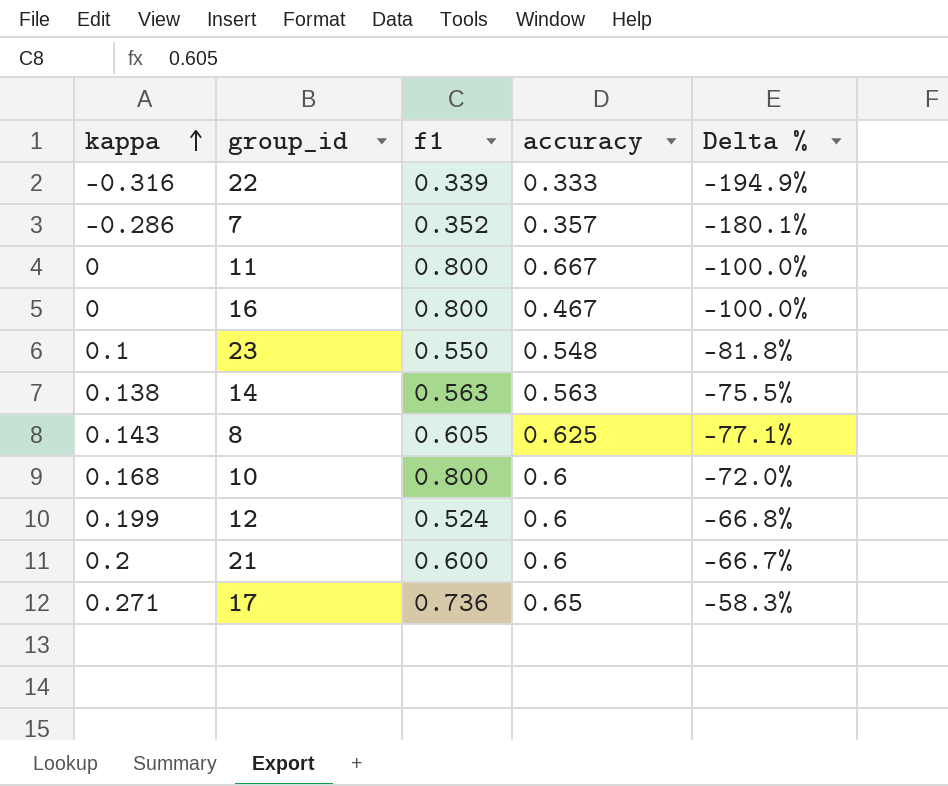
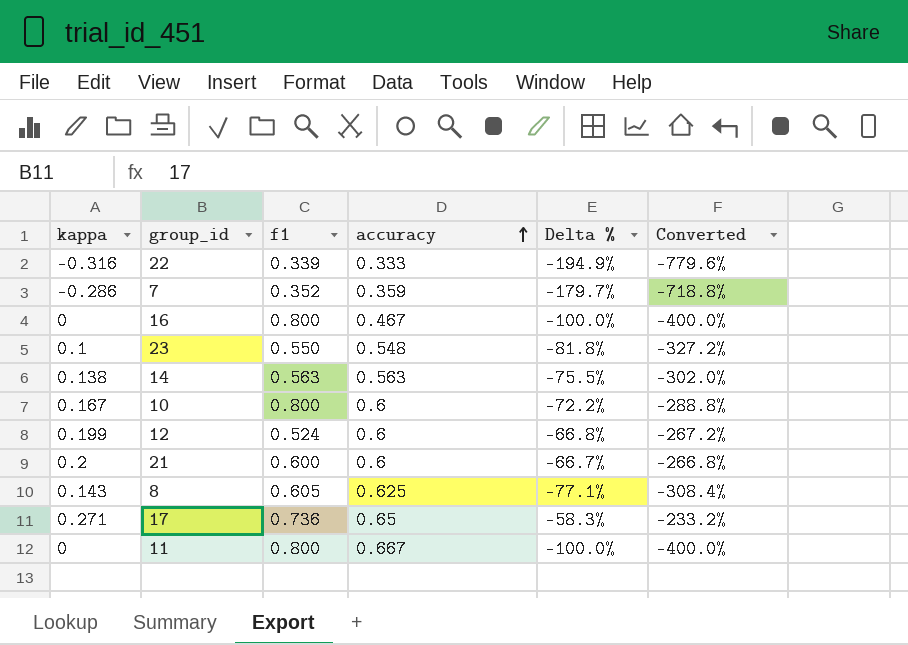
row order: kappa ascending -> accuracy ascending
column Converted | formula: none -> [Delta %] * 4
7 | accuracy: 0.357 -> 0.359
7 | Delta %: -180.1% -> -179.7%
10 | kappa: 0.168 -> 0.167
10 | Delta %: -72.0% -> -72.2%

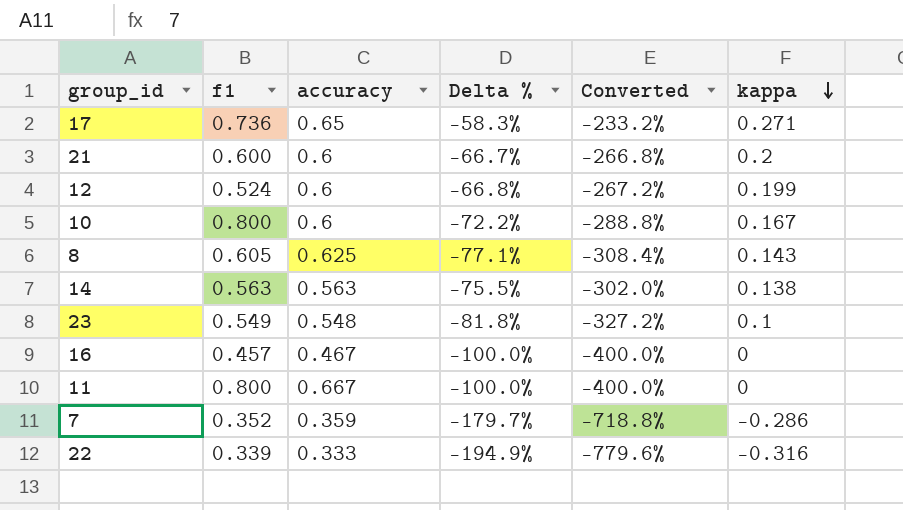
row order: accuracy ascending -> kappa descending
column kappa | position: 1 -> 6
23 | f1: 0.550 -> 0.549
16 | f1: 0.800 -> 0.457

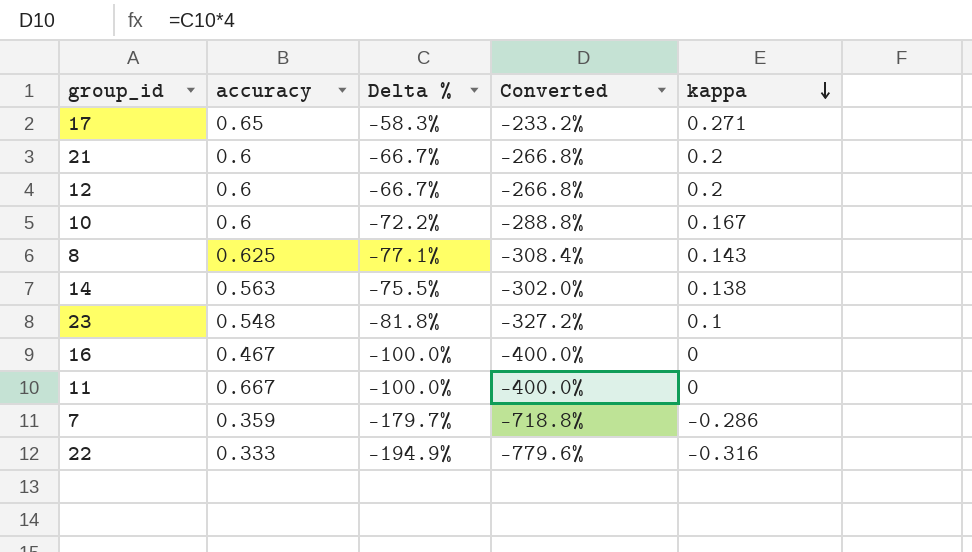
column f1 | position: 2 -> none
12 | Delta %: -66.8% -> -66.7%
12 | Converted: -267.2% -> -266.8%
12 | kappa: 0.199 -> 0.2

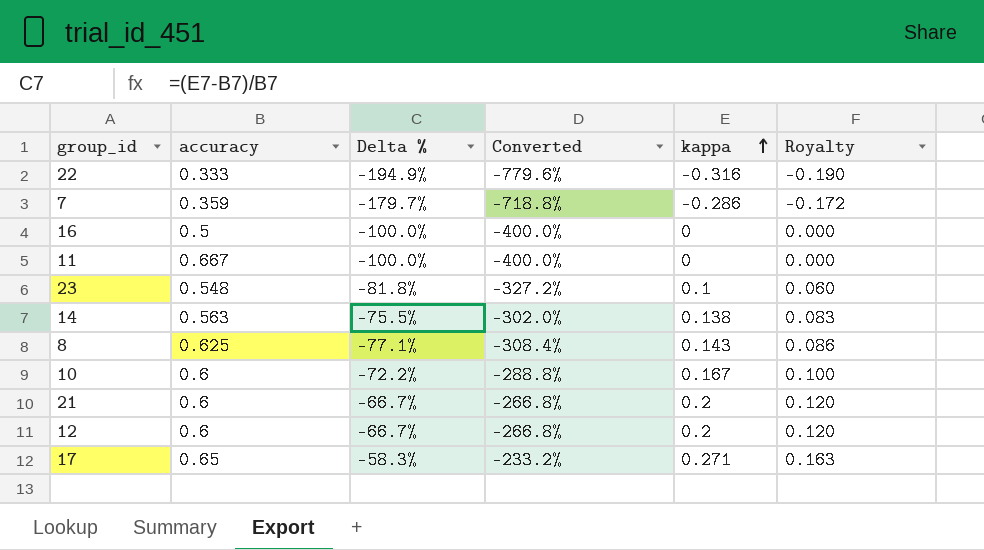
row order: kappa descending -> kappa ascending
column Royalty | formula: none -> [kappa] * 0.6
16 | accuracy: 0.467 -> 0.5

